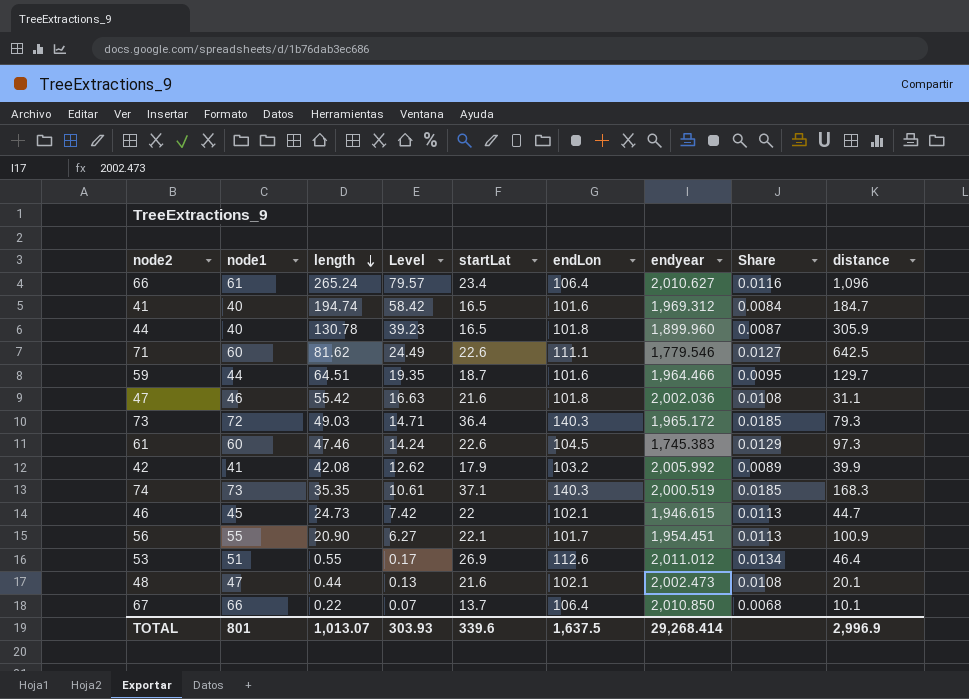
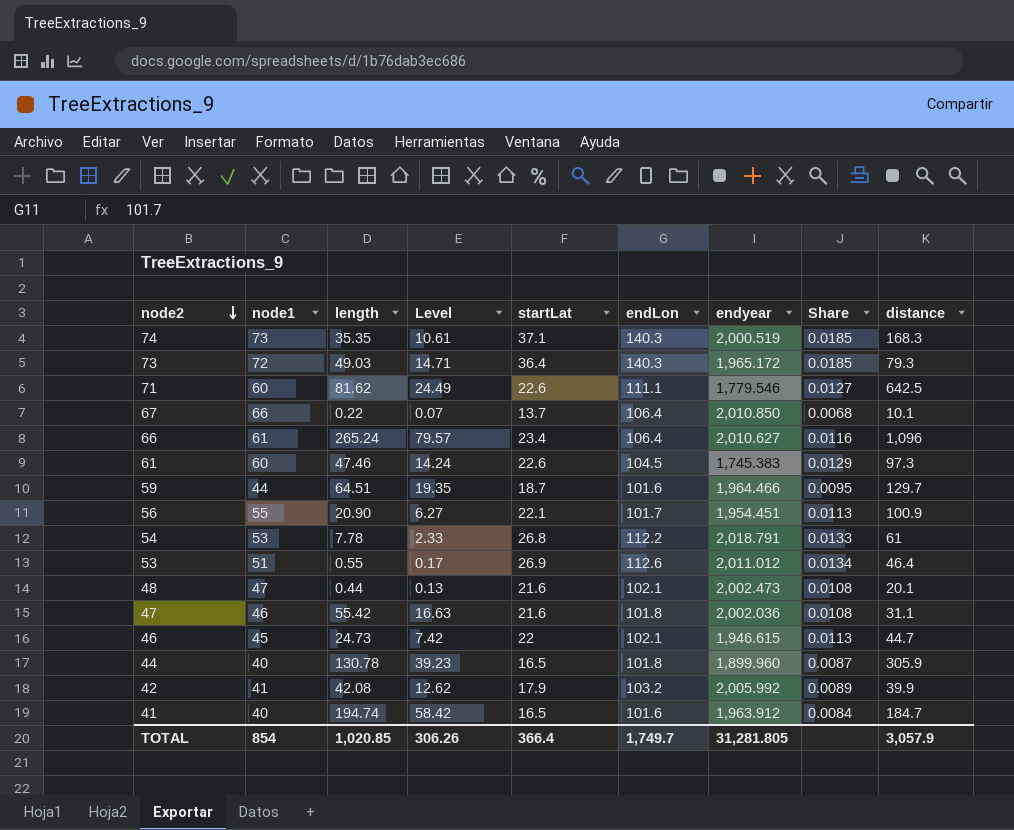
row order: length descending -> node2 descending
row 54: none -> 53 | 7.78 | 2.33 | 26.8 | 112.2 | 2,018.791 | 0.0133 | 61
41 | endyear: 1,969.312 -> 1,963.912
TOTAL | node1: 801 -> 854
TOTAL | length: 1,013.07 -> 1,020.85
TOTAL | Level: 303.93 -> 306.26
TOTAL | startLat: 339.6 -> 366.4
TOTAL | endLon: 1,637.5 -> 1,749.7
TOTAL | endyear: 29,268.414 -> 31,281.805
TOTAL | distance: 2,996.9 -> 3,057.9

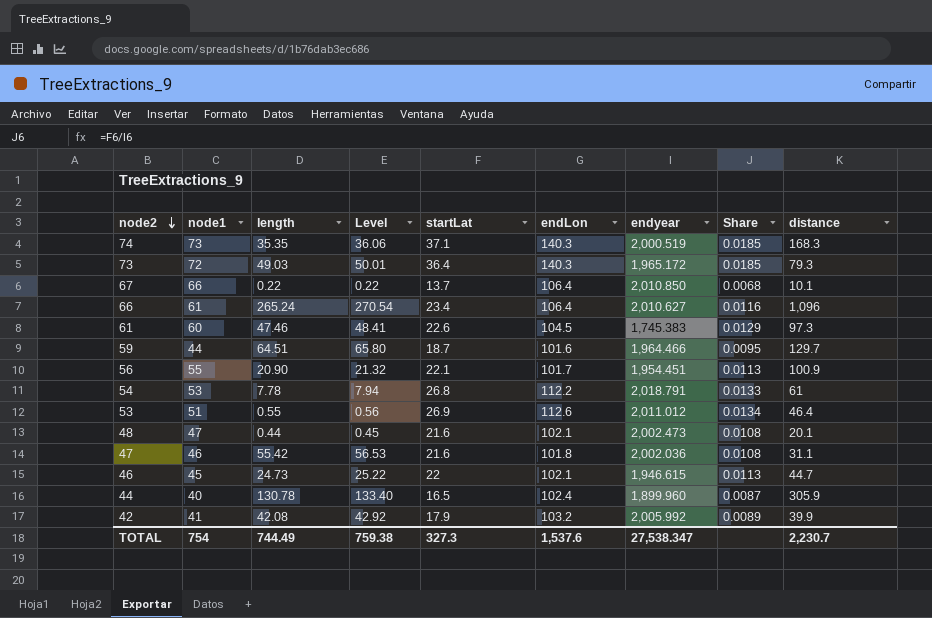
column Level | formula: [length] * 0.3 -> [length] * 1.02
row 71: 60 | 81.62 | 24.49 | 22.6 | 111.1 | 1,779.546 | 0.0127 | 642.5 -> none
row 41: 40 | 194.74 | 58.42 | 16.5 | 101.6 | 1,963.912 | 0.0084 | 184.7 -> none
44 | endLon: 101.8 -> 102.4
TOTAL | node1: 854 -> 754
TOTAL | length: 1,020.85 -> 744.49
TOTAL | Level: 306.26 -> 759.38
TOTAL | startLat: 366.4 -> 327.3
TOTAL | endLon: 1,749.7 -> 1,537.6
TOTAL | endyear: 31,281.805 -> 27,538.347
TOTAL | distance: 3,057.9 -> 2,230.7

